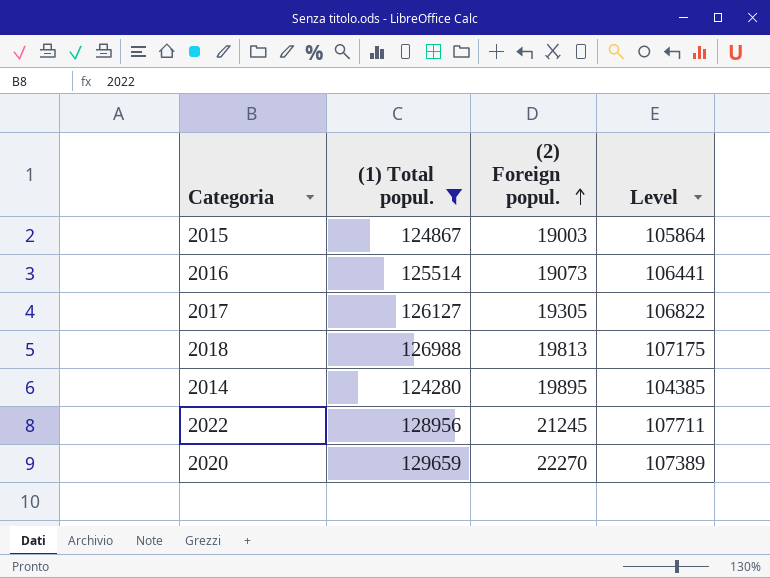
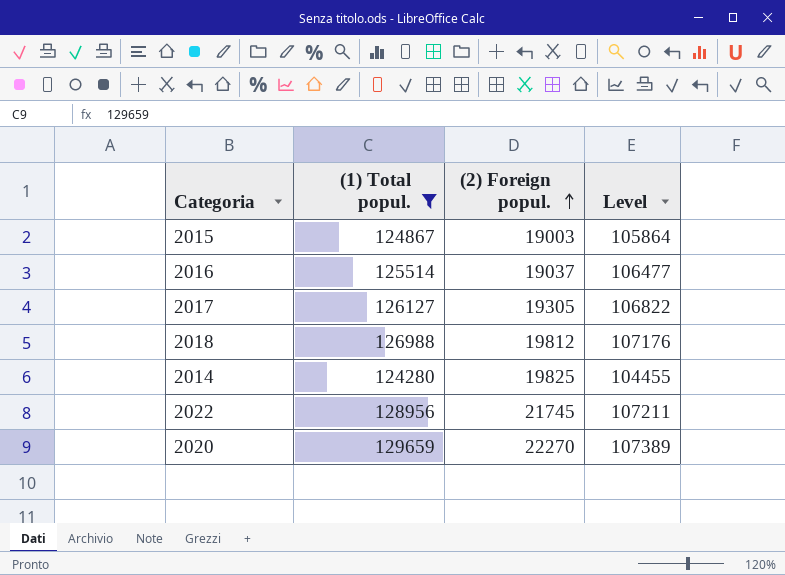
2016 | (2) Foreign popul.: 19073 -> 19037
2016 | Level: 106441 -> 106477
2018 | (2) Foreign popul.: 19813 -> 19812
2018 | Level: 107175 -> 107176
2014 | (2) Foreign popul.: 19895 -> 19825
2014 | Level: 104385 -> 104455
2022 | (2) Foreign popul.: 21245 -> 21745
2022 | Level: 107711 -> 107211

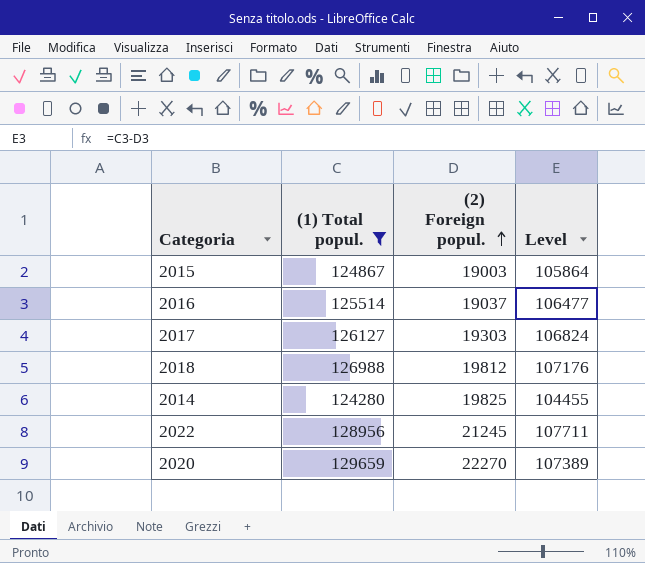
2017 | (2) Foreign popul.: 19305 -> 19303
2017 | Level: 106822 -> 106824
2022 | (2) Foreign popul.: 21745 -> 21245
2022 | Level: 107211 -> 107711

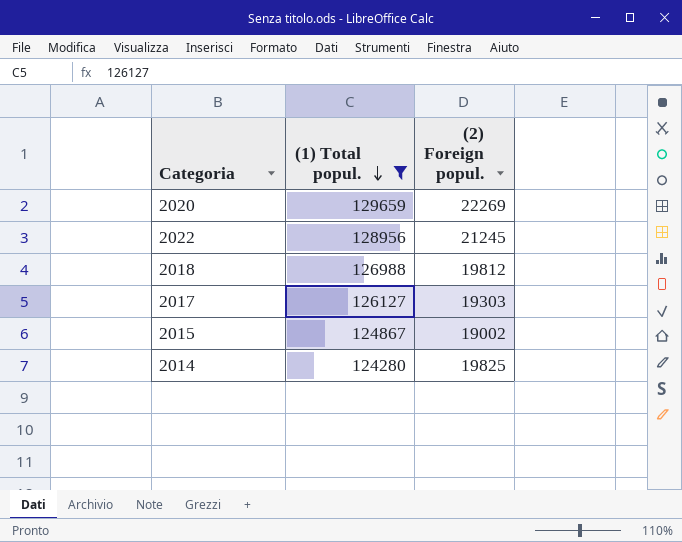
row order: (2) Foreign popul. ascending -> (1) Total popul. descending
column Level | formula: [(1) Total popul.] - [(2) Foreign popul.] -> none
row 2016: 125514 | 19037 | 106477 -> none
2020 | (2) Foreign popul.: 22270 -> 22269
2015 | (2) Foreign popul.: 19003 -> 19002

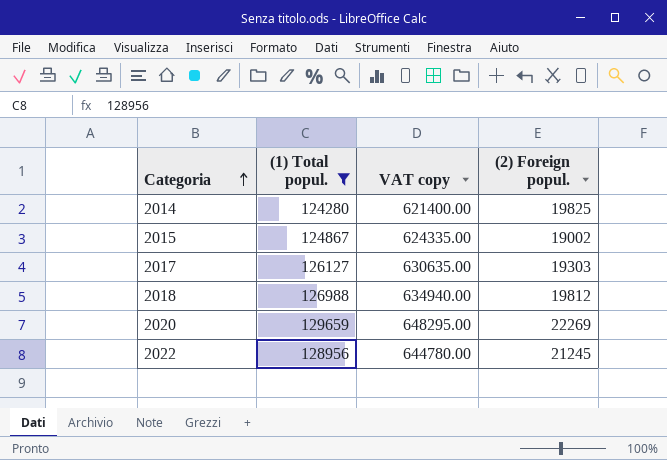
row order: (1) Total popul. descending -> Categoria ascending
column VAT copy | formula: none -> [(1) Total popul.] * 5

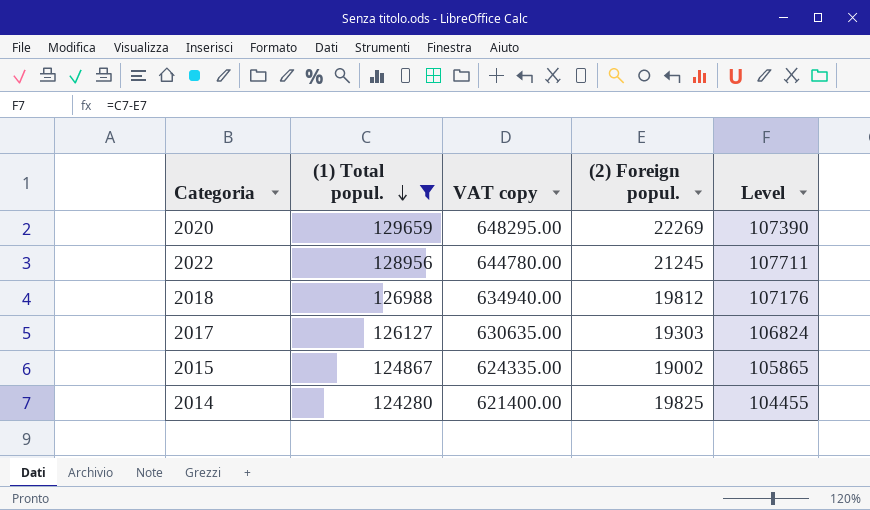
row order: Categoria ascending -> (1) Total popul. descending
column Level | formula: none -> [(1) Total popul.] - [(2) Foreign popul.]

